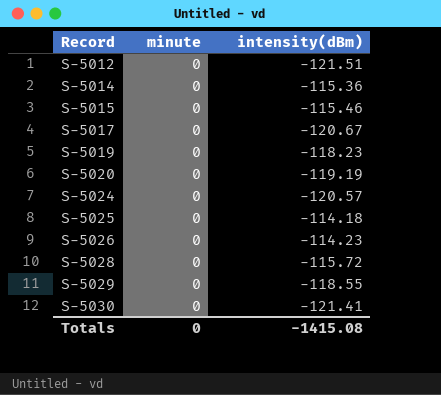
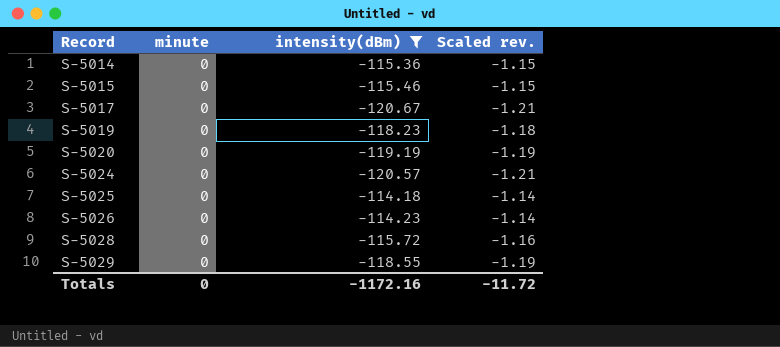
filter: none -> intensity(dBm) >= -120.67
column Scaled rev. | formula: none -> [intensity(dBm)] * 0.01
Totals | intensity(dBm): -1415.08 -> -1172.16

